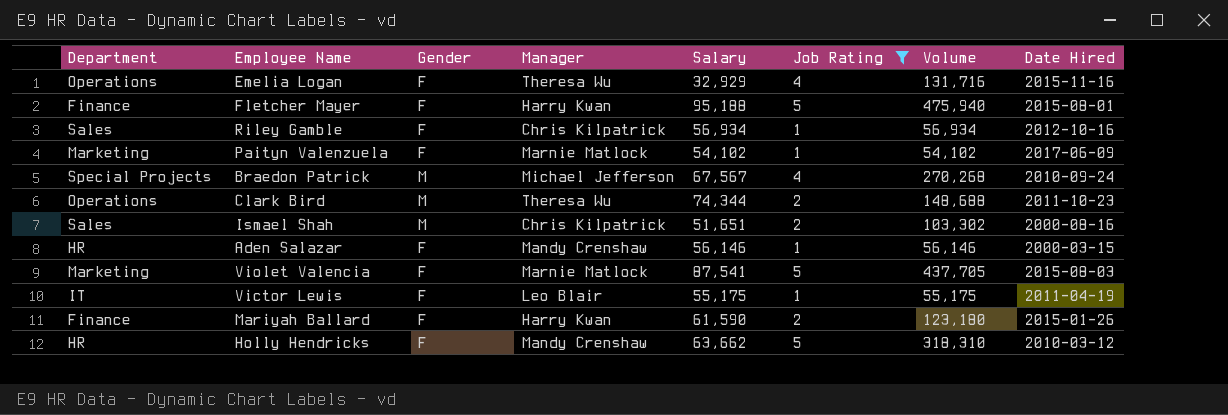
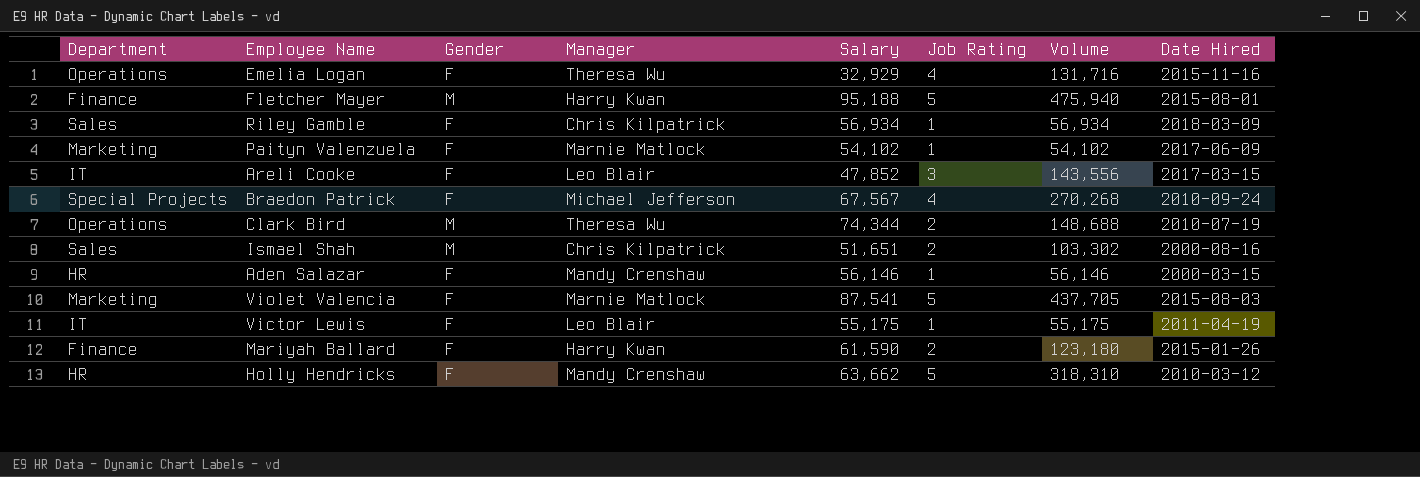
filter: Job Rating != 3 -> none
Fletcher Mayer | Gender: F -> M
Riley Gamble | Date Hired: 2012-10-16 -> 2018-03-09
Braedon Patrick | Gender: M -> F
Clark Bird | Date Hired: 2011-10-23 -> 2010-07-19

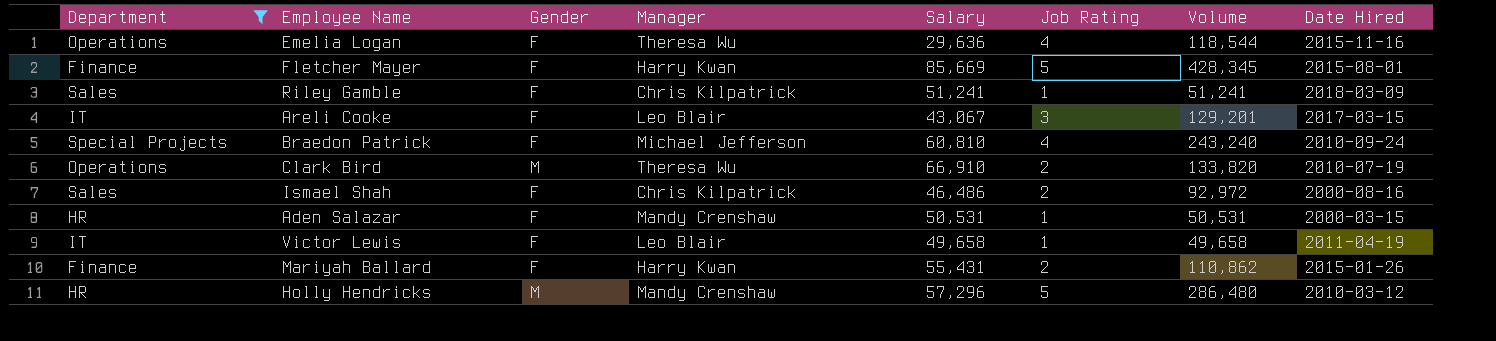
filter: none -> Department != Marketing
Emelia Logan | Salary: 32,929 -> 29,636
Emelia Logan | Volume: 131,716 -> 118,544
Fletcher Mayer | Gender: M -> F
Fletcher Mayer | Salary: 95,188 -> 85,669
Fletcher Mayer | Volume: 475,940 -> 428,345
Riley Gamble | Salary: 56,934 -> 51,241
Riley Gamble | Volume: 56,934 -> 51,241
Areli Cooke | Salary: 47,852 -> 43,067
Areli Cooke | Volume: 143,556 -> 129,201
Braedon Patrick | Salary: 67,567 -> 60,810
Braedon Patrick | Volume: 270,268 -> 243,240
Clark Bird | Salary: 74,344 -> 66,910
Clark Bird | Volume: 148,688 -> 133,820
Ismael Shah | Gender: M -> F
Ismael Shah | Salary: 51,651 -> 46,486
Ismael Shah | Volume: 103,302 -> 92,972
Aden Salazar | Salary: 56,146 -> 50,531
Aden Salazar | Volume: 56,146 -> 50,531
Victor Lewis | Salary: 55,175 -> 49,658
Victor Lewis | Volume: 55,175 -> 49,658
Mariyah Ballard | Salary: 61,590 -> 55,431
Mariyah Ballard | Volume: 123,180 -> 110,862
Holly Hendricks | Gender: F -> M
Holly Hendricks | Salary: 63,662 -> 57,296
Holly Hendricks | Volume: 318,310 -> 286,480

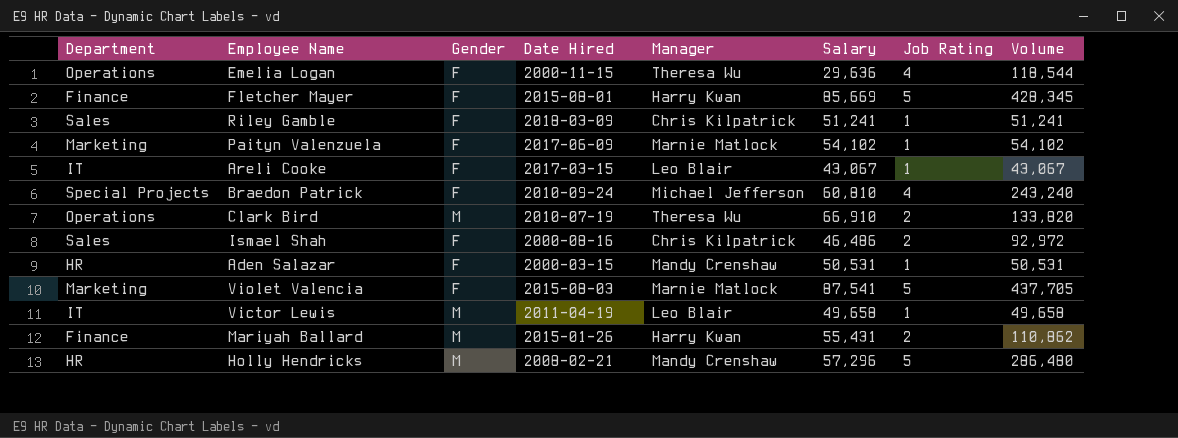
filter: Department != Marketing -> none
column Date Hired | position: 8 -> 4
Emelia Logan | Date Hired: 2015-11-16 -> 2000-11-15
Areli Cooke | Job Rating: 3 -> 1
Areli Cooke | Volume: 129,201 -> 43,067
Victor Lewis | Gender: F -> M
Mariyah Ballard | Gender: F -> M
Holly Hendricks | Date Hired: 2010-03-12 -> 2008-02-21

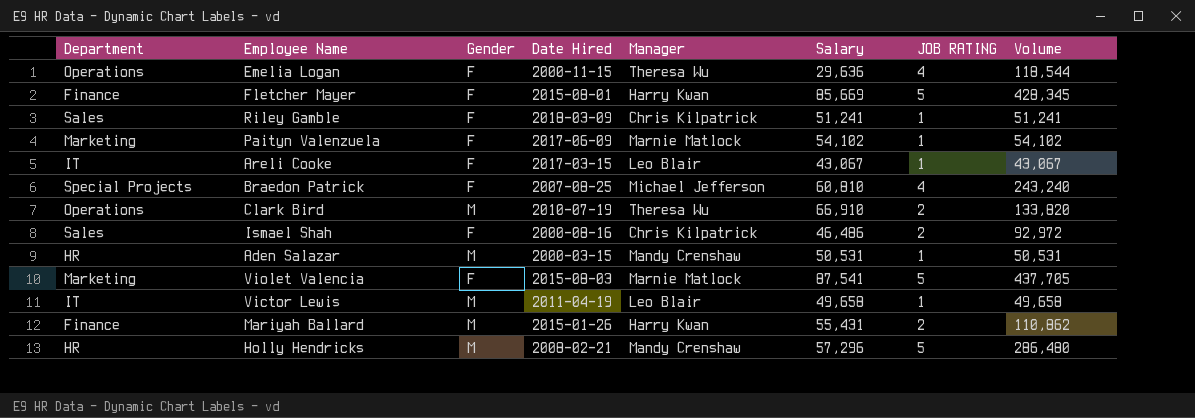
column name: Job Rating -> JOB RATING
Braedon Patrick | Date Hired: 2010-09-24 -> 2007-08-25
Aden Salazar | Gender: F -> M

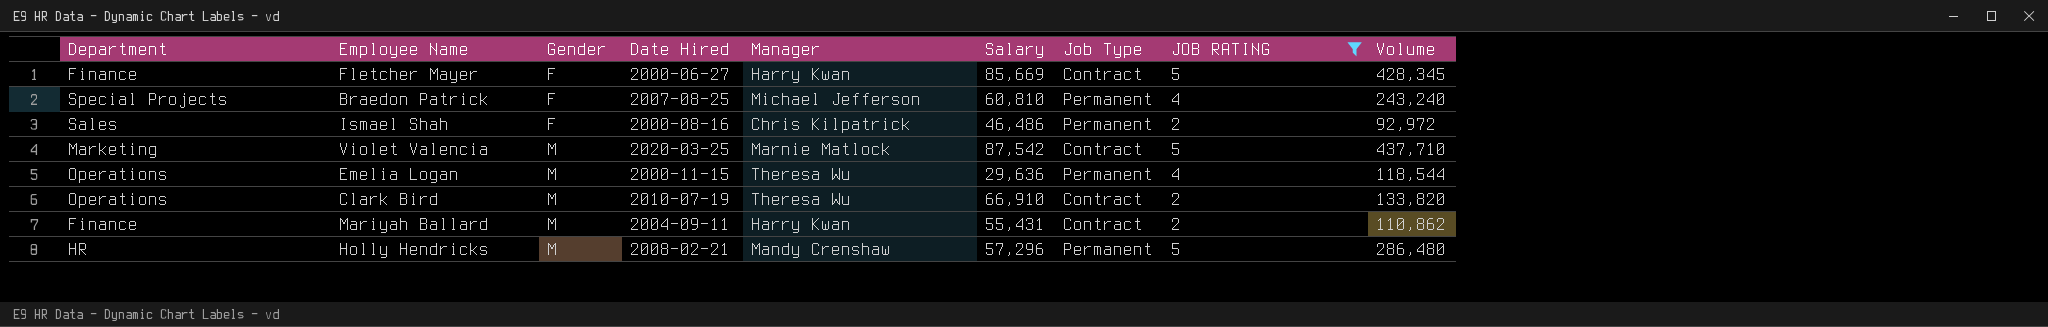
filter: none -> JOB RATING != 1
row order: none -> Gender ascending
column Job Type | position: none -> 7
Fletcher Mayer | Date Hired: 2015-08-01 -> 2000-06-27
Violet Valencia | Gender: F -> M
Violet Valencia | Date Hired: 2015-08-03 -> 2020-03-25
Violet Valencia | Salary: 87,541 -> 87,542
Violet Valencia | Volume: 437,705 -> 437,710
Emelia Logan | Gender: F -> M
Mariyah Ballard | Date Hired: 2015-01-26 -> 2004-09-11

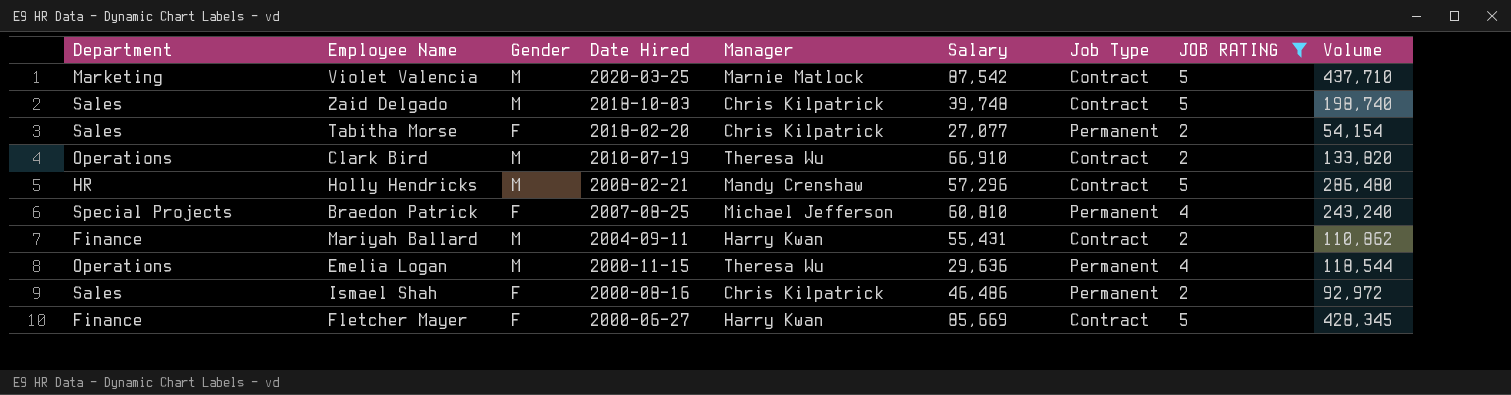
row order: Gender ascending -> Date Hired descending
row Zaid Delgado: none -> Sales | M | 2018-10-03 | Chris Kilpatrick | 39,748 | Contract | 5 | 198,740
row Tabitha Morse: none -> Sales | F | 2018-02-20 | Chris Kilpatrick | 27,077 | Permanent | 2 | 54,154
Holly Hendricks | Job Type: Permanent -> Contract

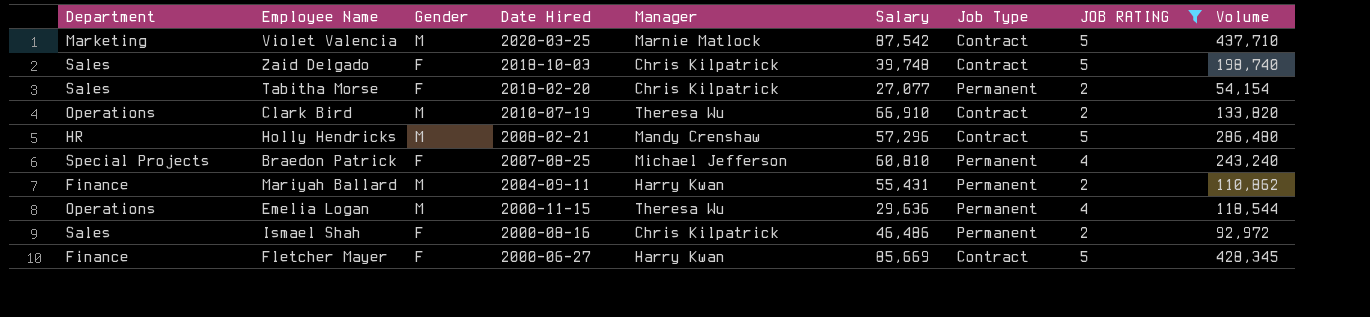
Zaid Delgado | Gender: M -> F
Mariyah Ballard | Job Type: Contract -> Permanent

